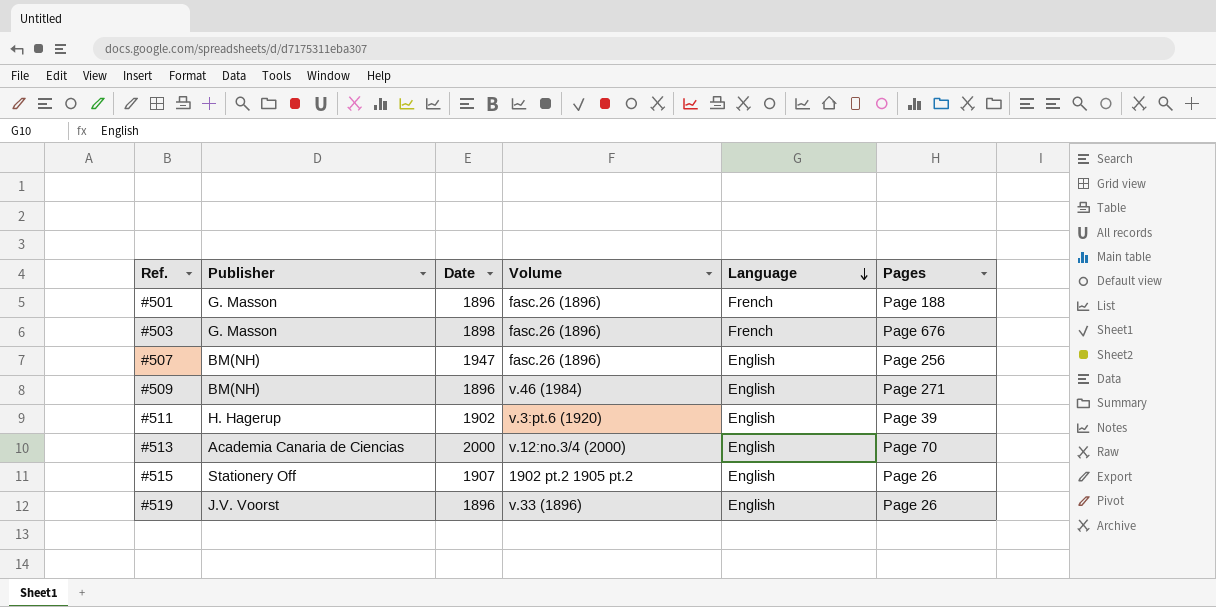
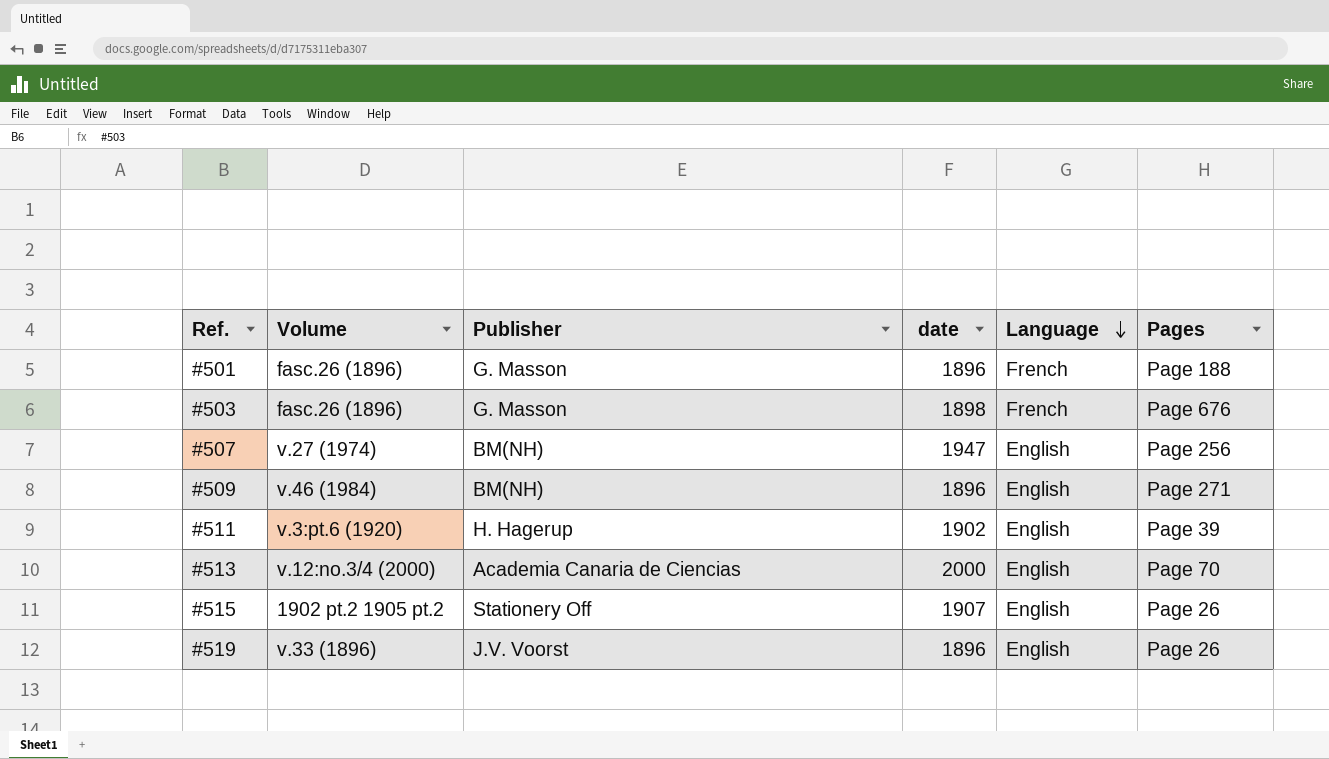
column Volume | position: 4 -> 2
column name: Date -> date
#507 | Volume: fasc.26 (1896) -> v.27 (1974)

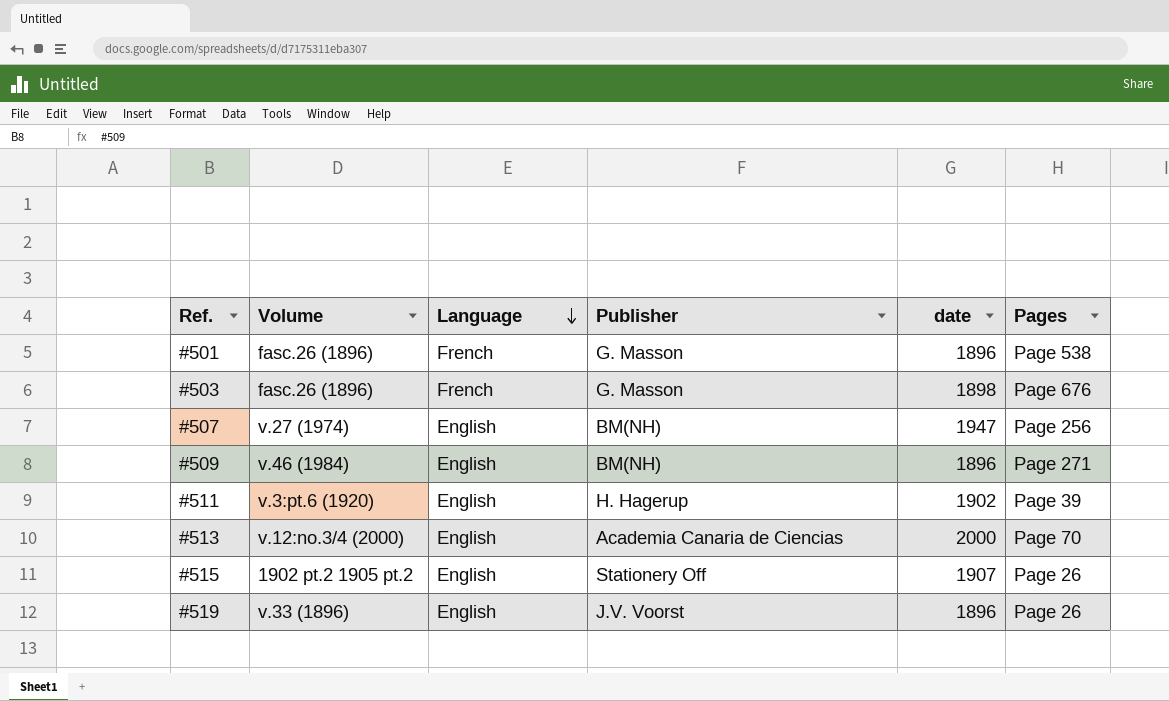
column Language | position: 5 -> 3
#501 | Pages: Page 188 -> Page 538

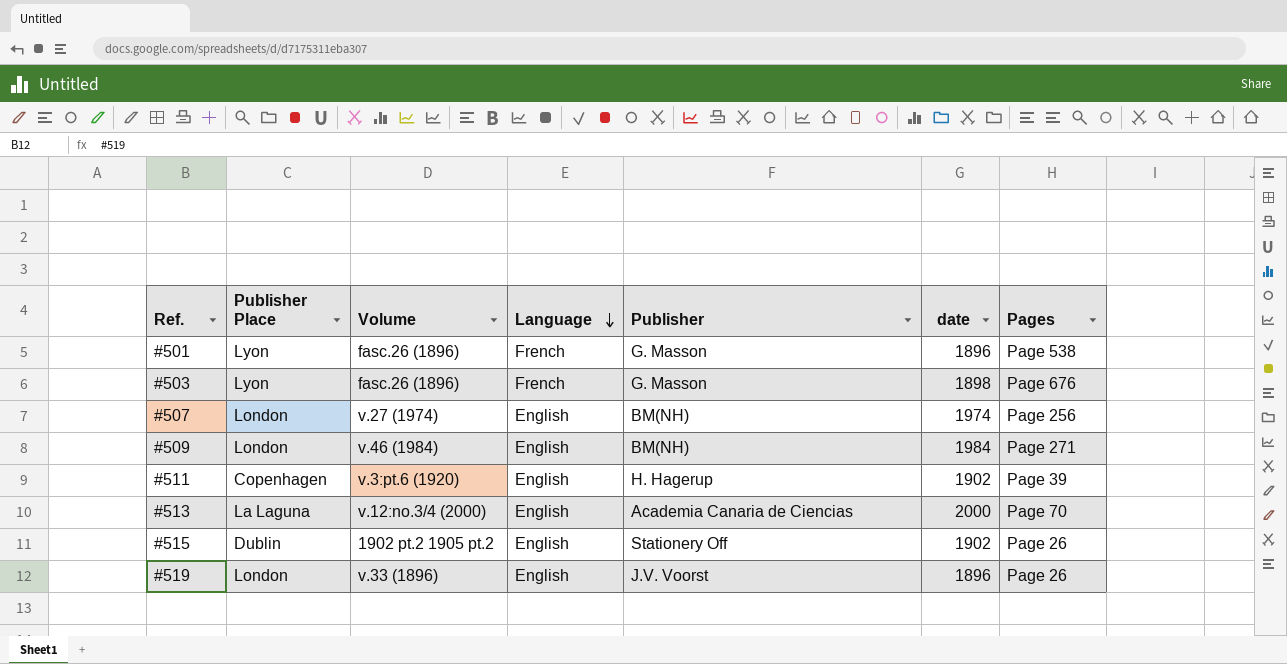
column Publisher Place | position: none -> 2
#507 | date: 1947 -> 1974
#509 | date: 1896 -> 1984
#515 | date: 1907 -> 1902

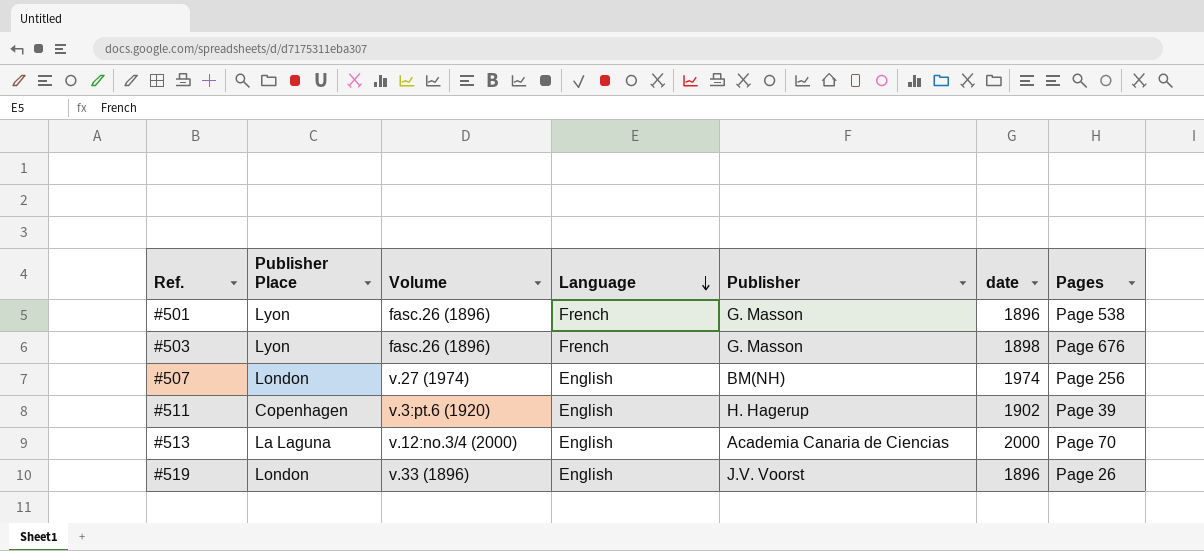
row #509: London | v.46 (1984) | English | BM(NH) | 1984 | Page 271 -> none
row #515: Dublin | 1902 pt.2 1905 pt.2 | English | Stationery Off | 1902 | Page 26 -> none

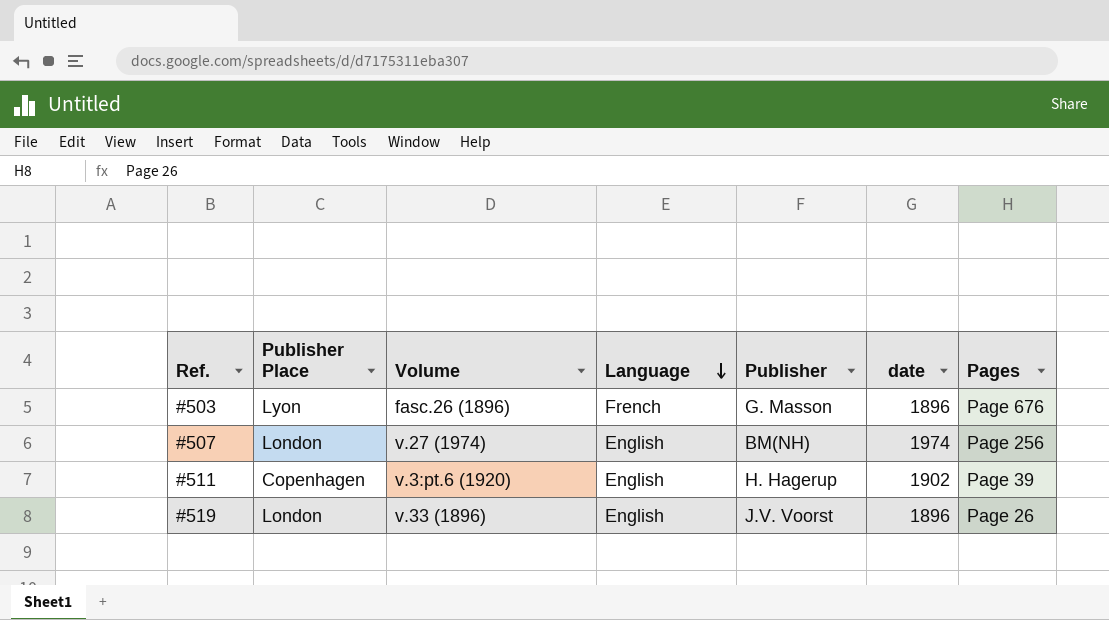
row #501: Lyon | fasc.26 (1896) | French | G. Masson | 1896 | Page 538 -> none
row #513: La Laguna | v.12:no.3/4 (2000) | English | Academia Canaria de Ciencias | 2000 | Page 70 -> none
#503 | date: 1898 -> 1896

